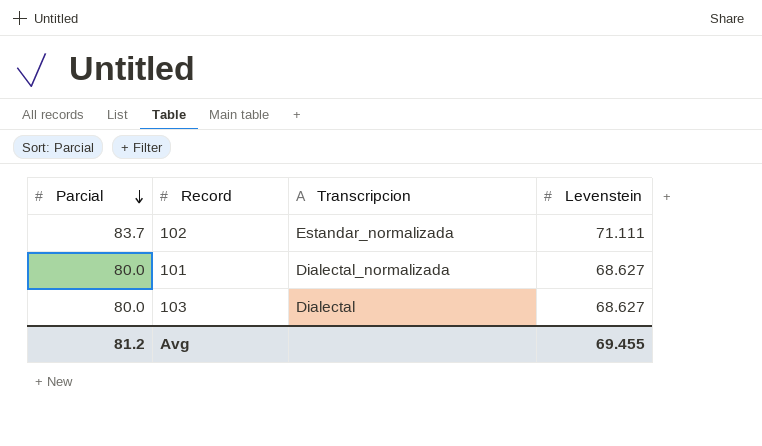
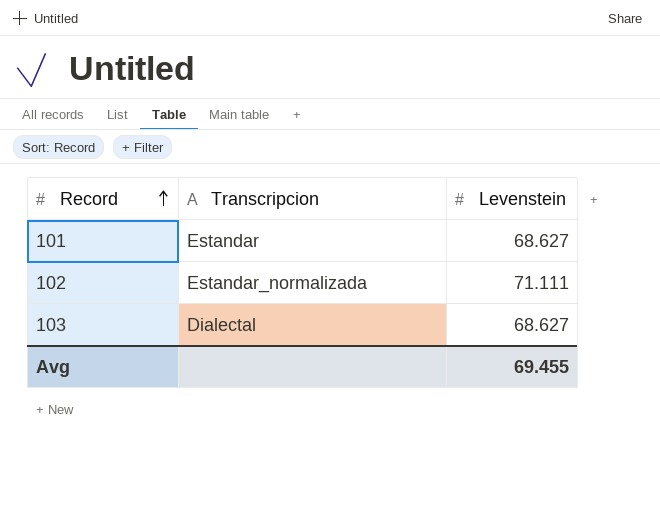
row order: Parcial descending -> Record ascending
column Parcial | position: 1 -> none
101 | Transcripcion: Dialectal_normalizada -> Estandar

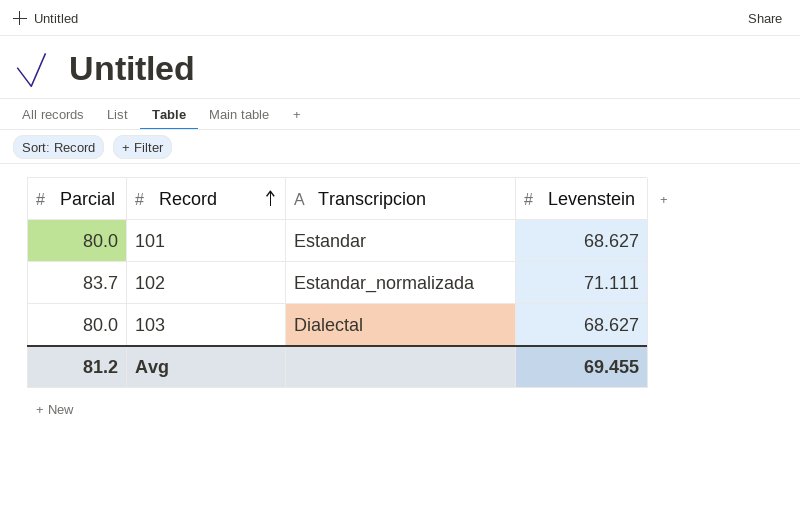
column Parcial | position: none -> 1

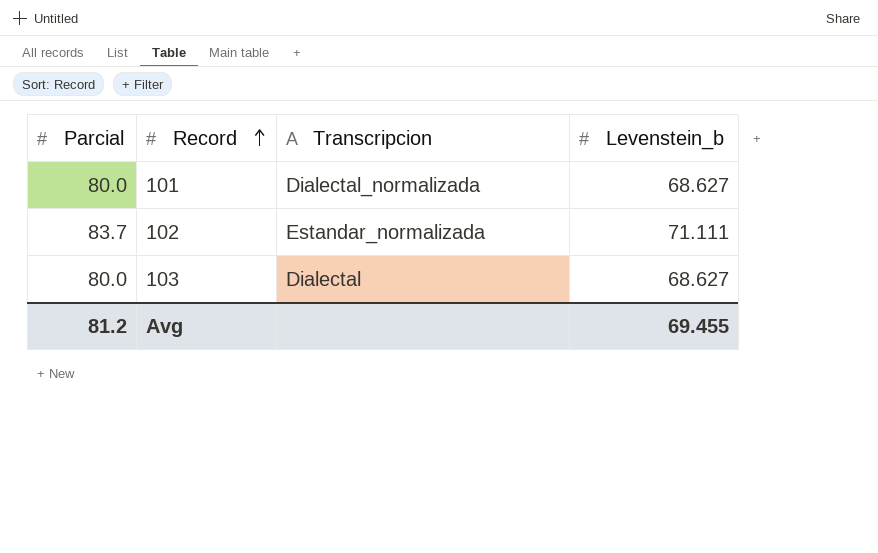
column name: Levenstein -> Levenstein_b
101 | Transcripcion: Estandar -> Dialectal_normalizada

